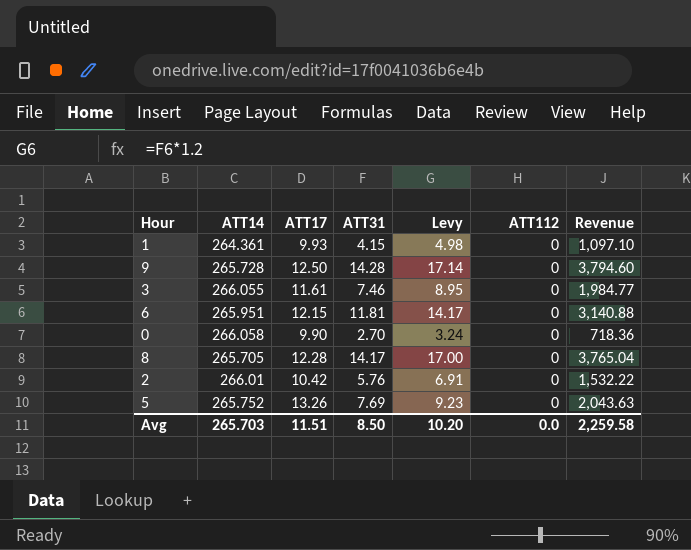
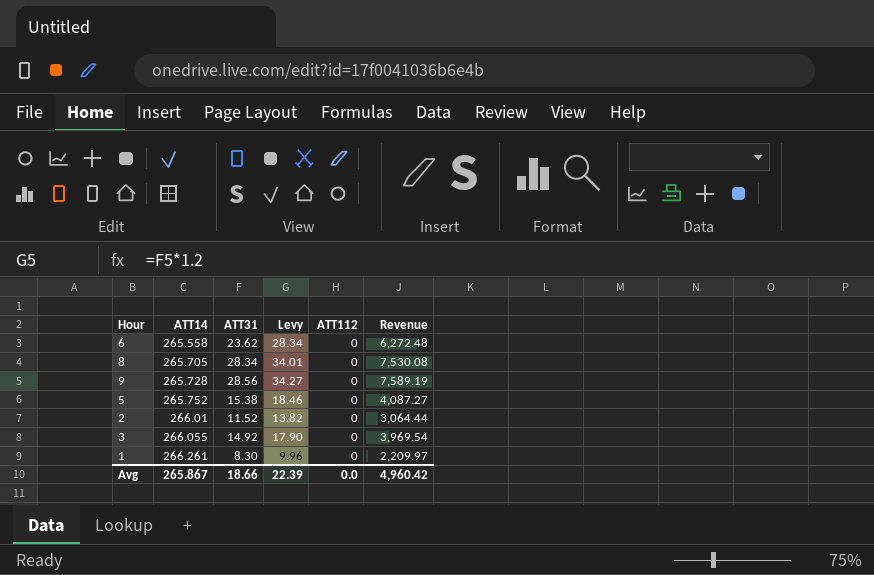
row order: none -> ATT14 ascending
column ATT17 | position: 3 -> none
row 0: 266.058 | 9.90 | 2.70 | 3.24 | 0 | 718.36 -> none
6 | ATT14: 265.951 -> 265.558
6 | ATT31: 11.81 -> 23.62
6 | Levy: 14.17 -> 28.34
6 | Revenue: 3,140.88 -> 6,272.48
8 | ATT31: 14.17 -> 28.34
8 | Levy: 17.00 -> 34.01
8 | Revenue: 3,765.04 -> 7,530.08
9 | ATT31: 14.28 -> 28.56
9 | Levy: 17.14 -> 34.27
9 | Revenue: 3,794.60 -> 7,589.19
5 | ATT31: 7.69 -> 15.38
5 | Levy: 9.23 -> 18.46
5 | Revenue: 2,043.63 -> 4,087.27
2 | ATT31: 5.76 -> 11.52
2 | Levy: 6.91 -> 13.82
2 | Revenue: 1,532.22 -> 3,064.44
3 | ATT31: 7.46 -> 14.92
3 | Levy: 8.95 -> 17.90
3 | Revenue: 1,984.77 -> 3,969.54
1 | ATT14: 264.361 -> 266.261
1 | ATT31: 4.15 -> 8.30
1 | Levy: 4.98 -> 9.96
1 | Revenue: 1,097.10 -> 2,209.97
Avg | ATT14: 265.703 -> 265.867
Avg | ATT31: 8.50 -> 18.66
Avg | Levy: 10.20 -> 22.39
Avg | Revenue: 2,259.58 -> 4,960.42

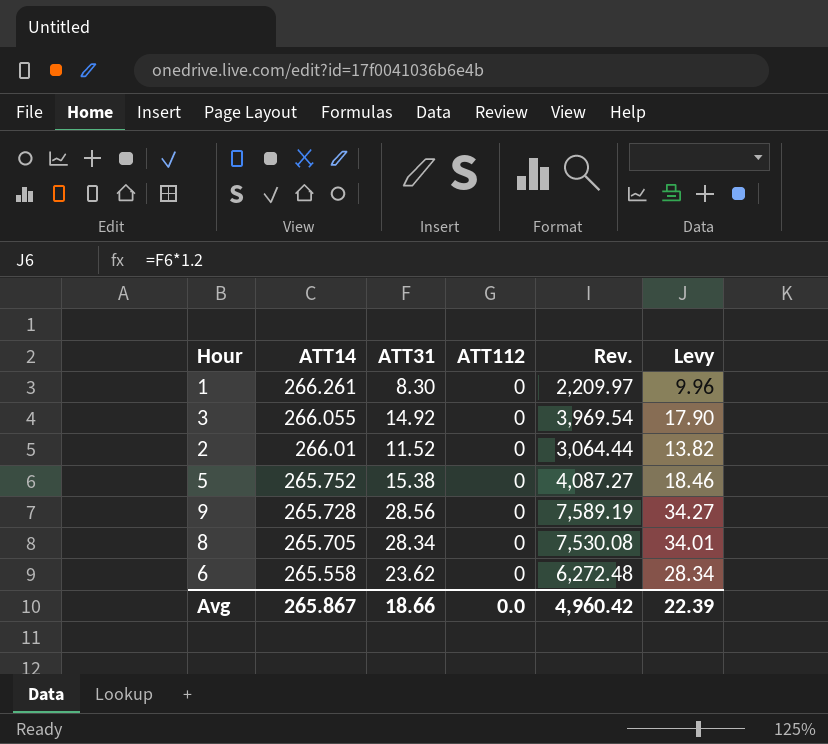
row order: ATT14 ascending -> ATT14 descending
column name: Revenue -> Rev.
column Levy | position: 4 -> 6

